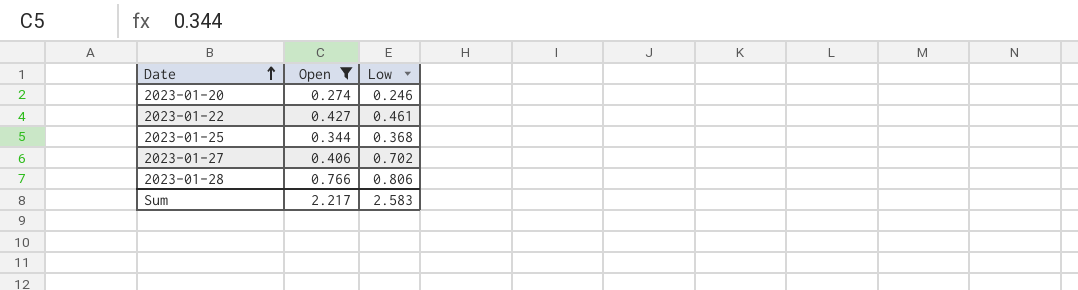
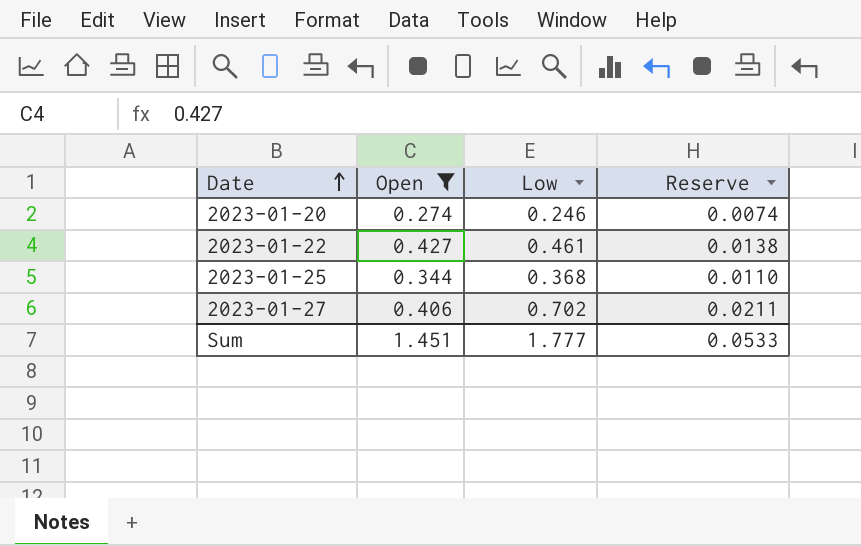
column Reserve | formula: none -> [Low] * 0.03
row 2023-01-28: 0.766 | 0.806 -> none
Sum | Open: 2.217 -> 1.451
Sum | Low: 2.583 -> 1.777

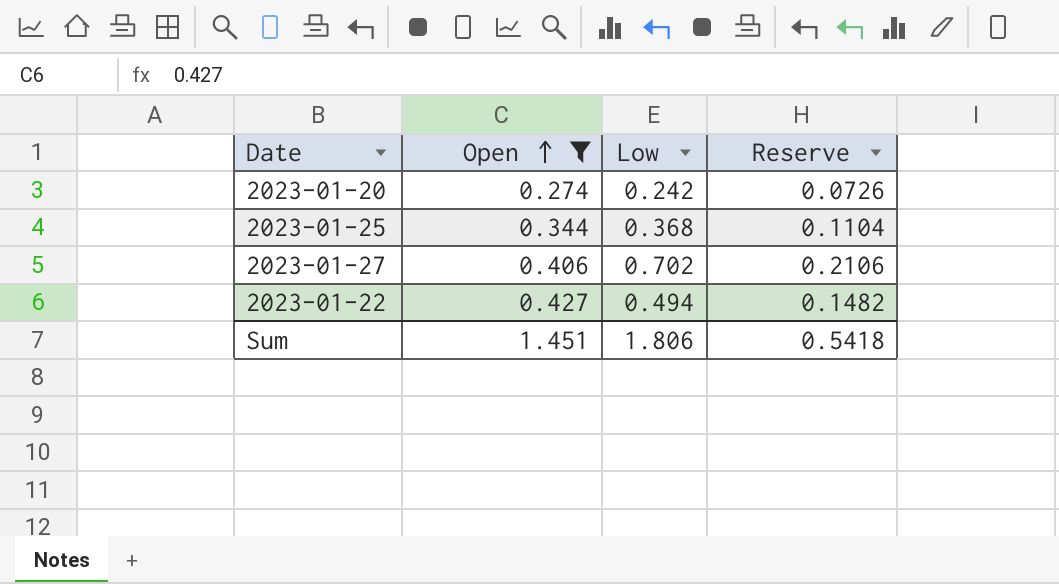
row order: Date ascending -> Open ascending
column Reserve | formula: [Low] * 0.03 -> [Low] * 0.3
2023-01-20 | Low: 0.246 -> 0.242
2023-01-22 | Low: 0.461 -> 0.494
Sum | Low: 1.777 -> 1.806
Sum | Reserve: 0.0533 -> 0.5418

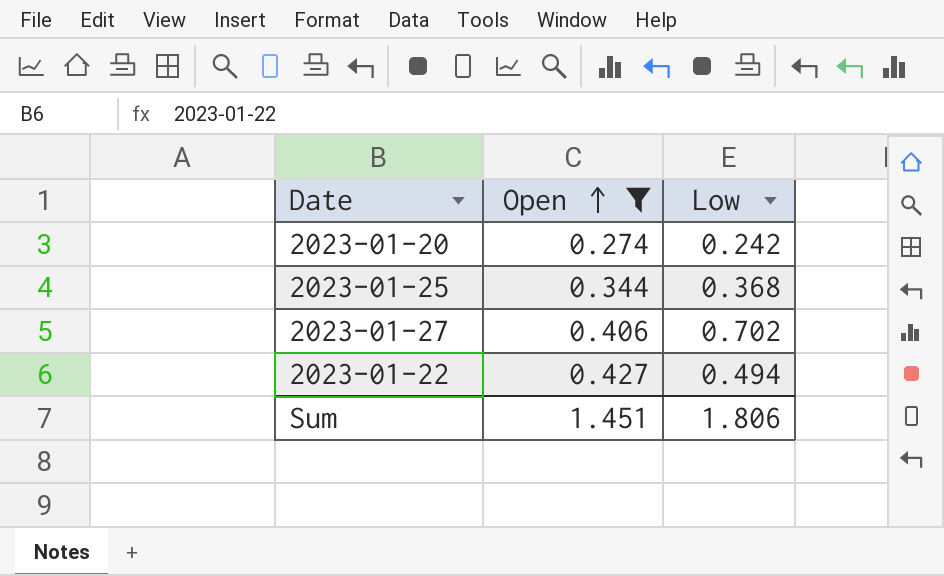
column Reserve | formula: [Low] * 0.3 -> none

